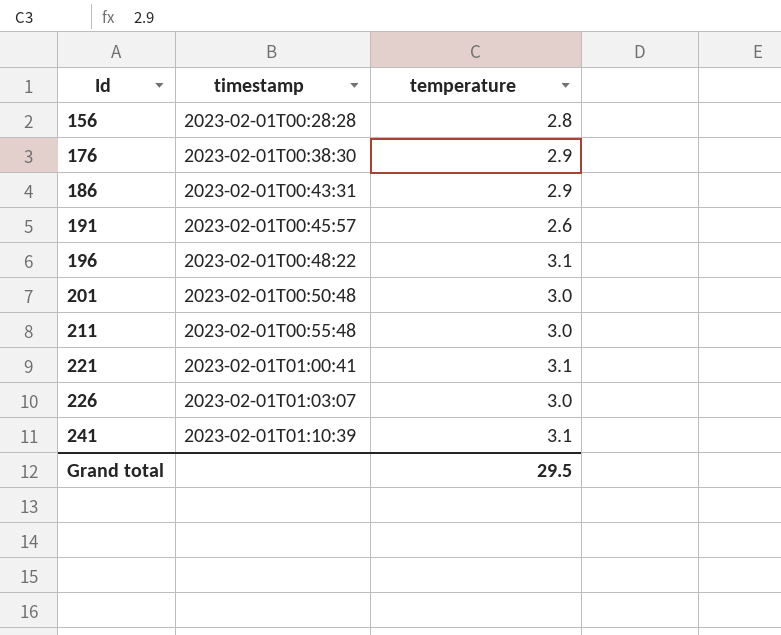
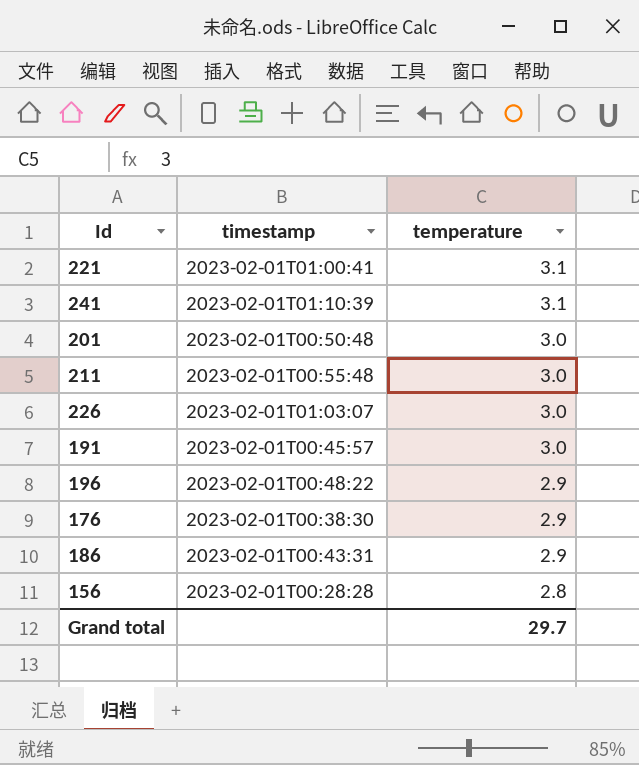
row order: Id ascending -> temperature descending
191 | temperature: 2.6 -> 3.0
196 | temperature: 3.1 -> 2.9
Grand total | temperature: 29.5 -> 29.7

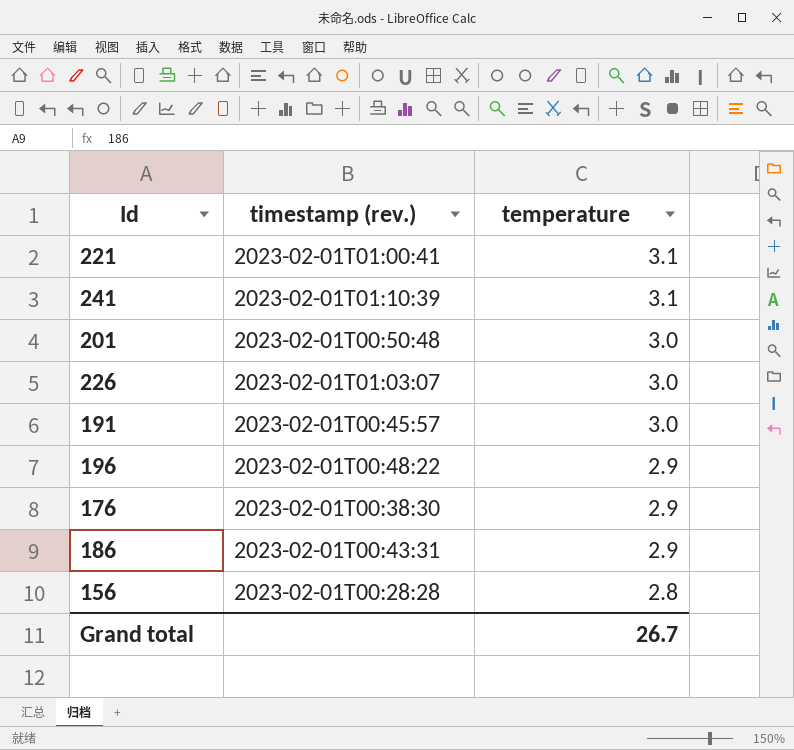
column name: timestamp -> timestamp (rev.)
row 211: 2023-02-01T00:55:48 | 3.0 -> none
Grand total | temperature: 29.7 -> 26.7

